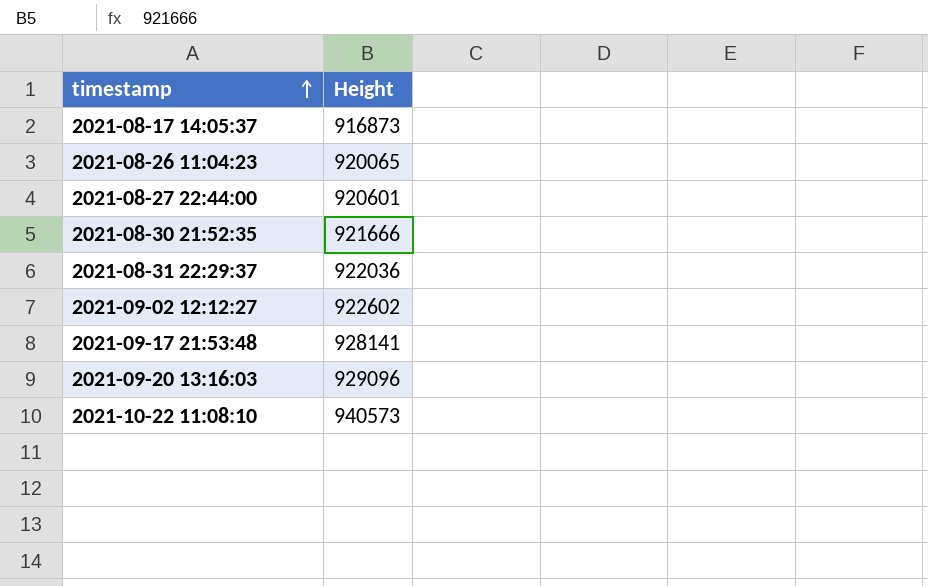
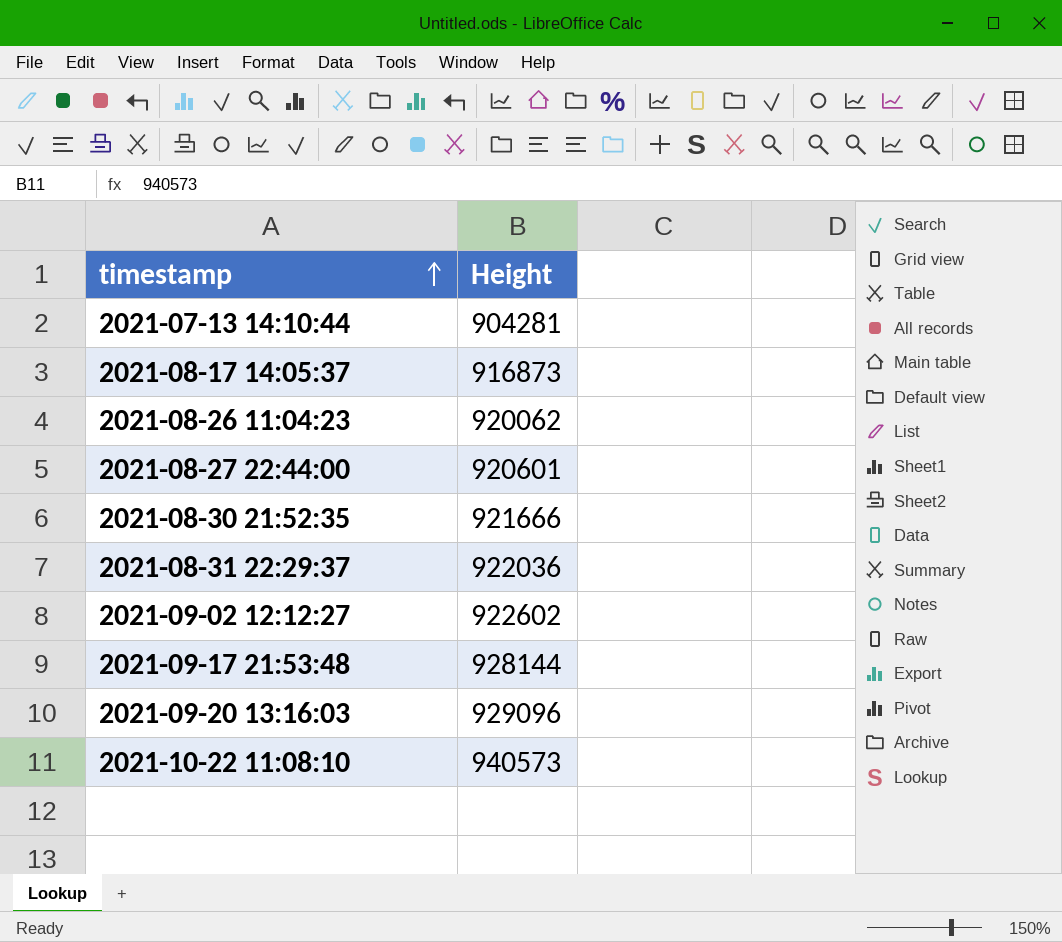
row 2021-07-13 14:10:44: none -> 904281
2021-08-26 11:04:23 | Height: 920065 -> 920062
2021-09-17 21:53:48 | Height: 928141 -> 928144

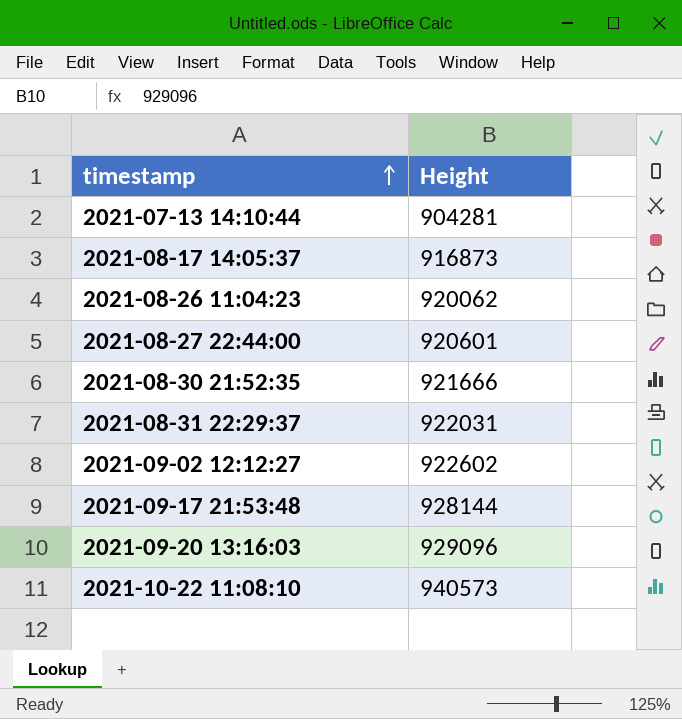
2021-08-31 22:29:37 | Height: 922036 -> 922031

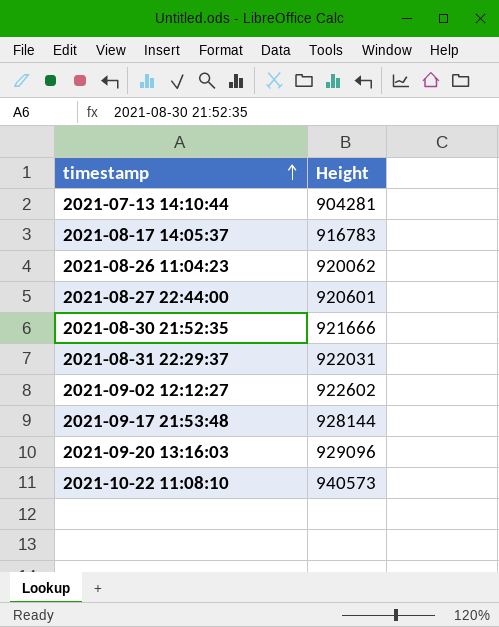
2021-08-17 14:05:37 | Height: 916873 -> 916783

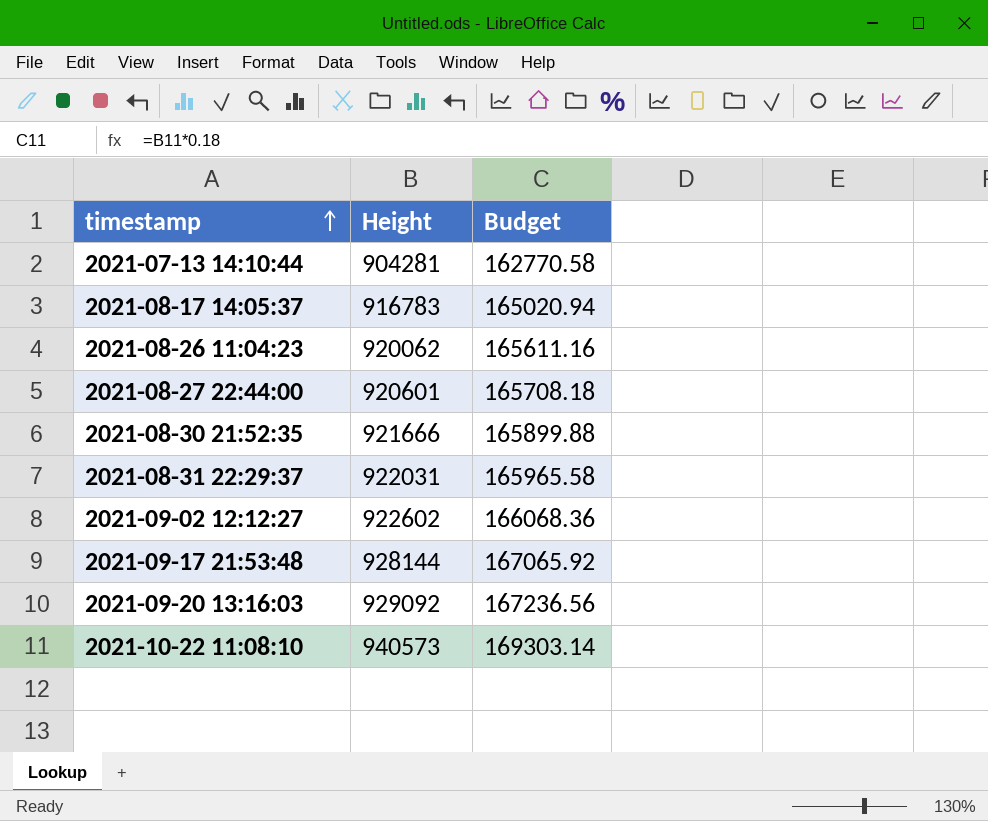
column Budget | formula: none -> [Height] * 0.18
2021-09-20 13:16:03 | Height: 929096 -> 929092

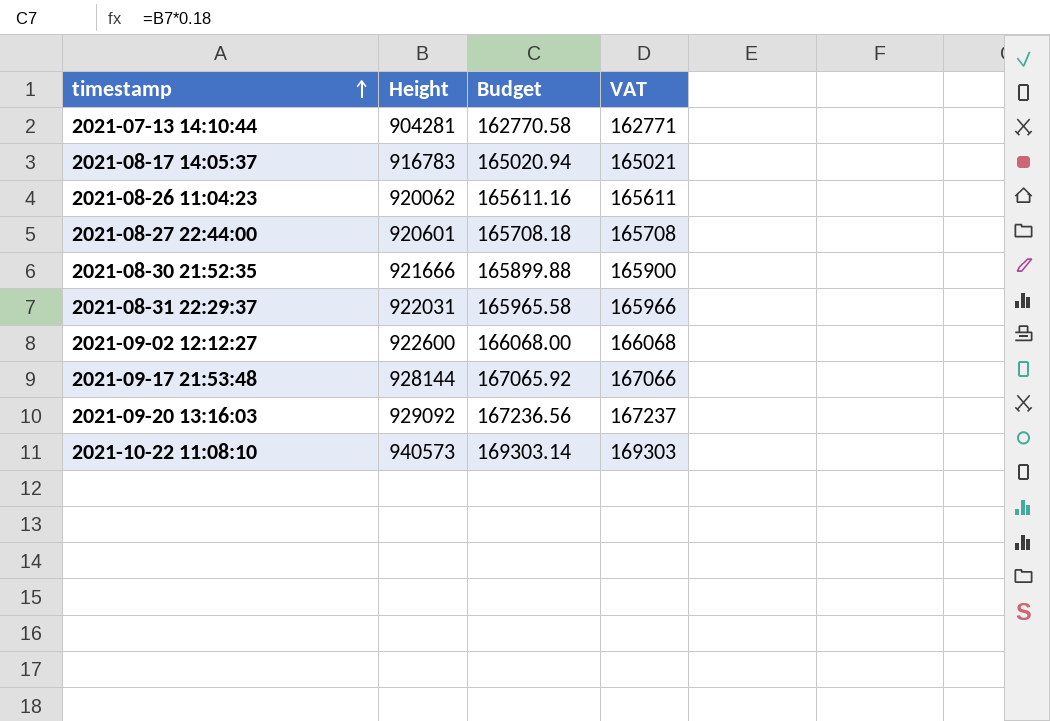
column VAT | formula: none -> [Height] * 0.18
2021-09-02 12:12:27 | Height: 922602 -> 922600
2021-09-02 12:12:27 | Budget: 166068.36 -> 166068.00

